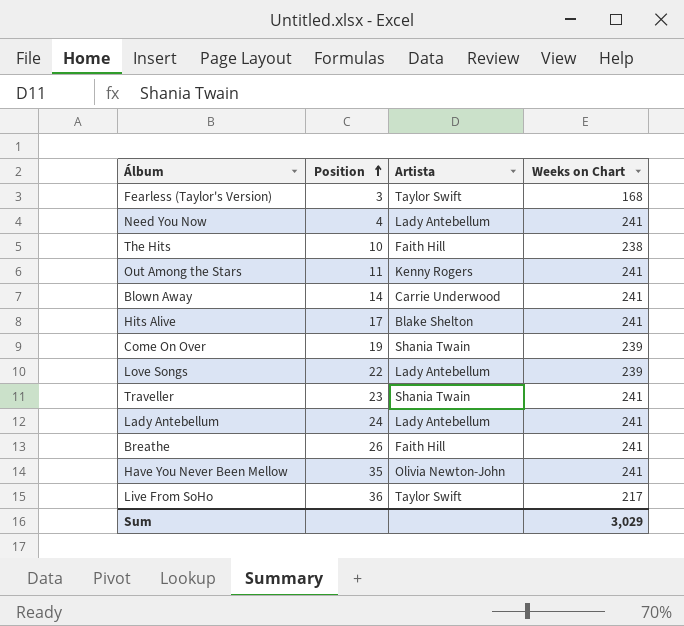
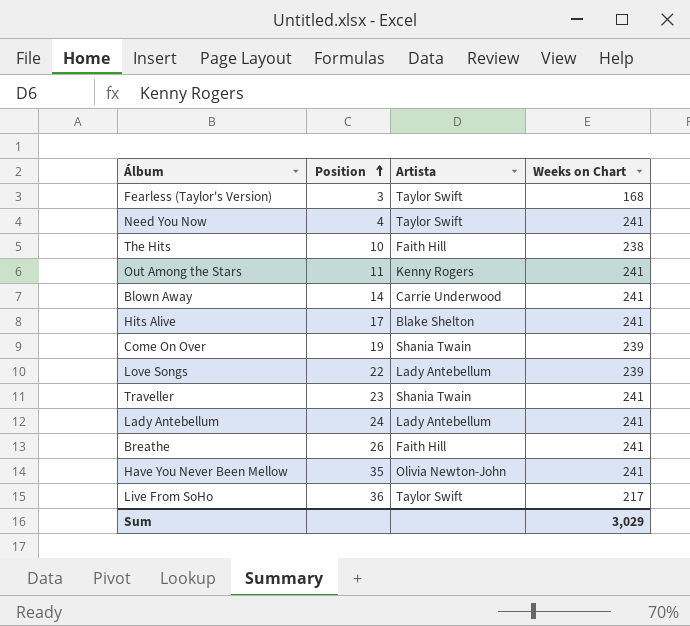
Need You Now | Artista: Lady Antebellum -> Taylor Swift

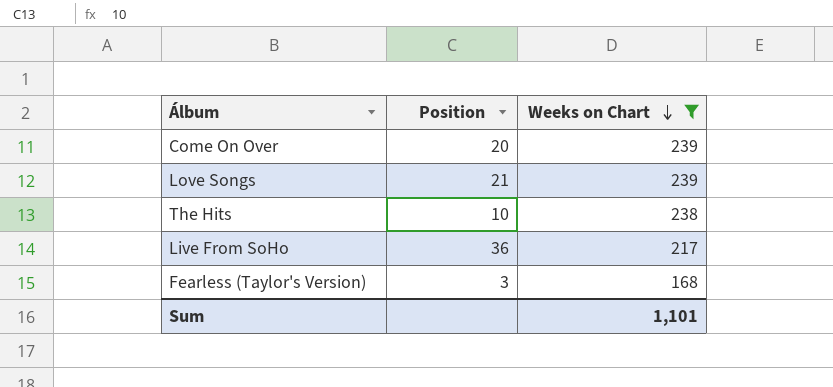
filter: none -> Weeks on Chart != 241
row order: Position ascending -> Weeks on Chart descending
column Artista | position: 3 -> none
Come On Over | Position: 19 -> 20
Love Songs | Position: 22 -> 21
Sum | Weeks on Chart: 3,029 -> 1,101

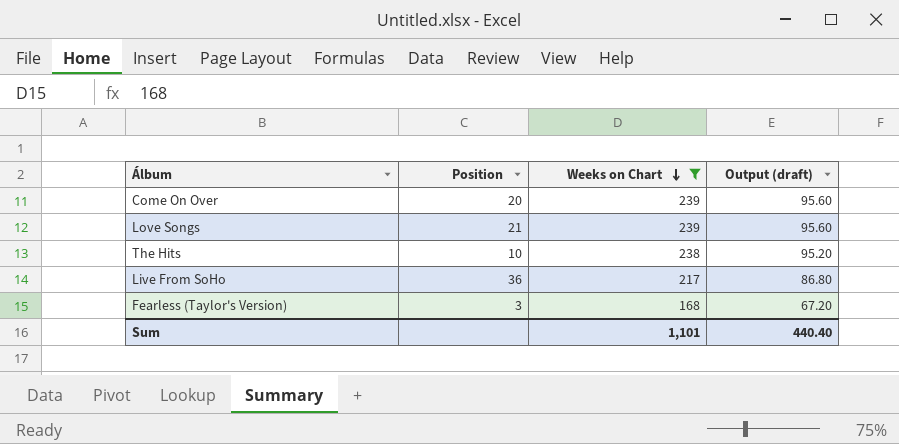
column Output (draft) | formula: none -> [Weeks on Chart] * 0.4

